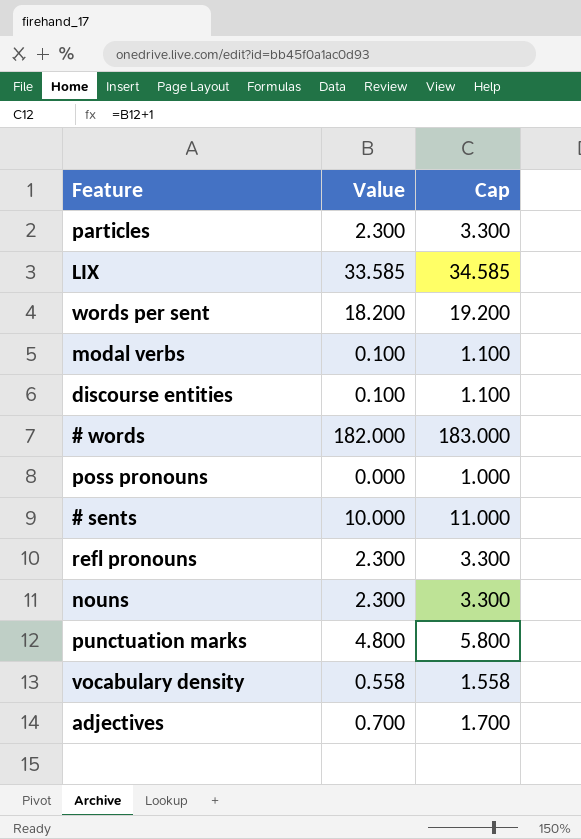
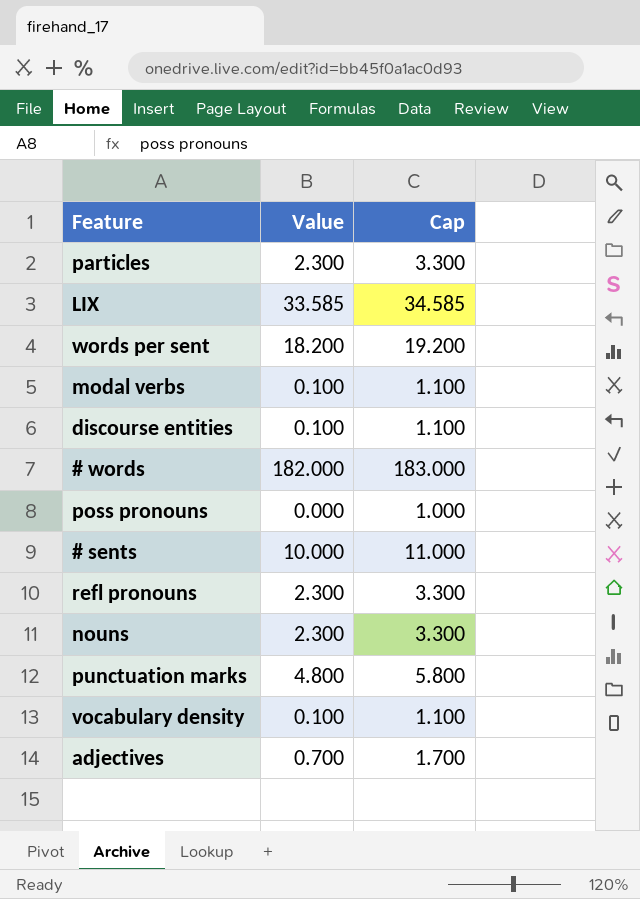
vocabulary density | Value: 0.558 -> 0.100
vocabulary density | Cap: 1.558 -> 1.100

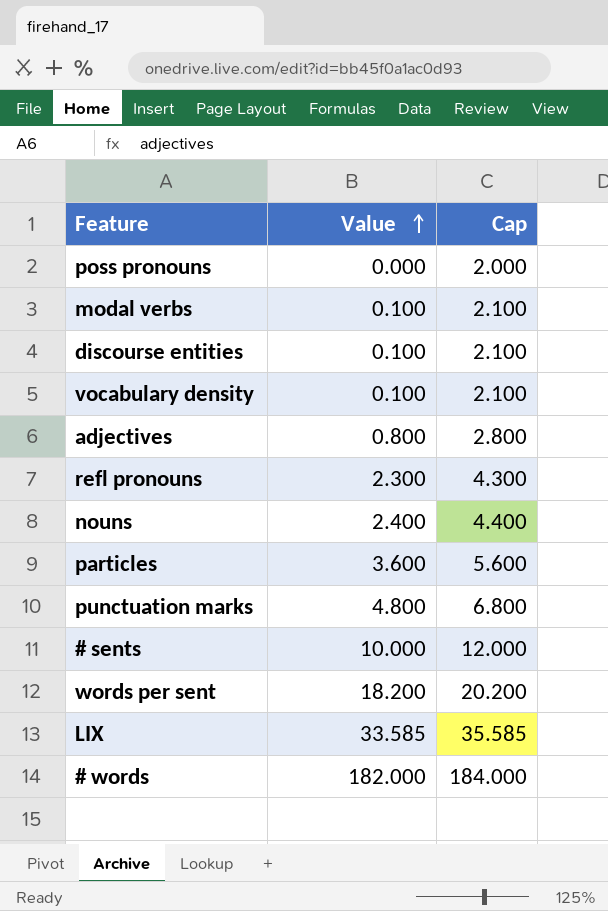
row order: none -> Value ascending
column Cap | formula: [Value] + 1 -> [Value] + 2
adjectives | Value: 0.700 -> 0.800
nouns | Value: 2.300 -> 2.400
particles | Value: 2.300 -> 3.600

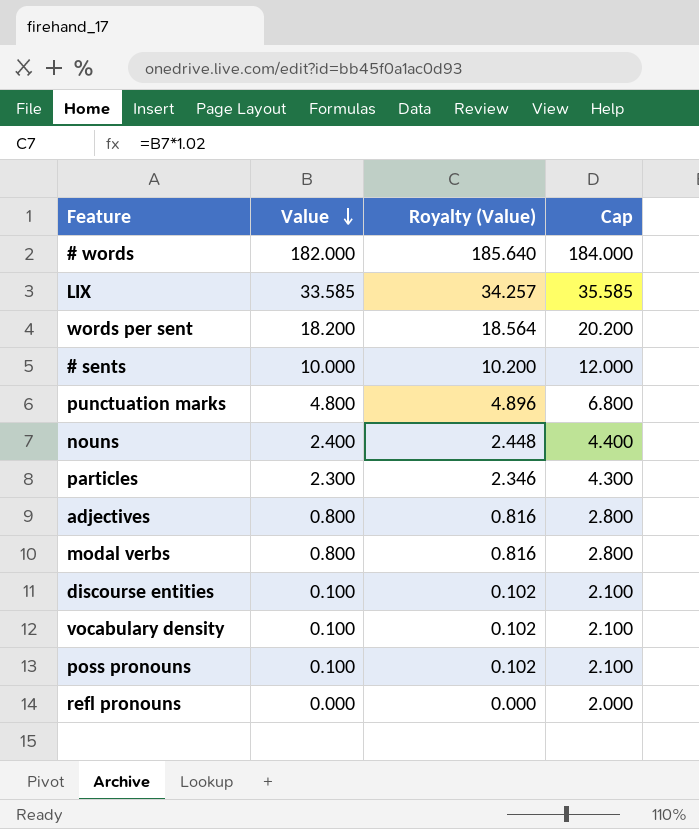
row order: Value ascending -> Value descending
column Royalty (Value) | formula: none -> [Value] * 1.02
particles | Value: 3.600 -> 2.300
particles | Cap: 5.600 -> 4.300
modal verbs | Value: 0.100 -> 0.800
modal verbs | Cap: 2.100 -> 2.800
poss pronouns | Value: 0.000 -> 0.100
poss pronouns | Cap: 2.000 -> 2.100
refl pronouns | Value: 2.300 -> 0.000
refl pronouns | Cap: 4.300 -> 2.000

